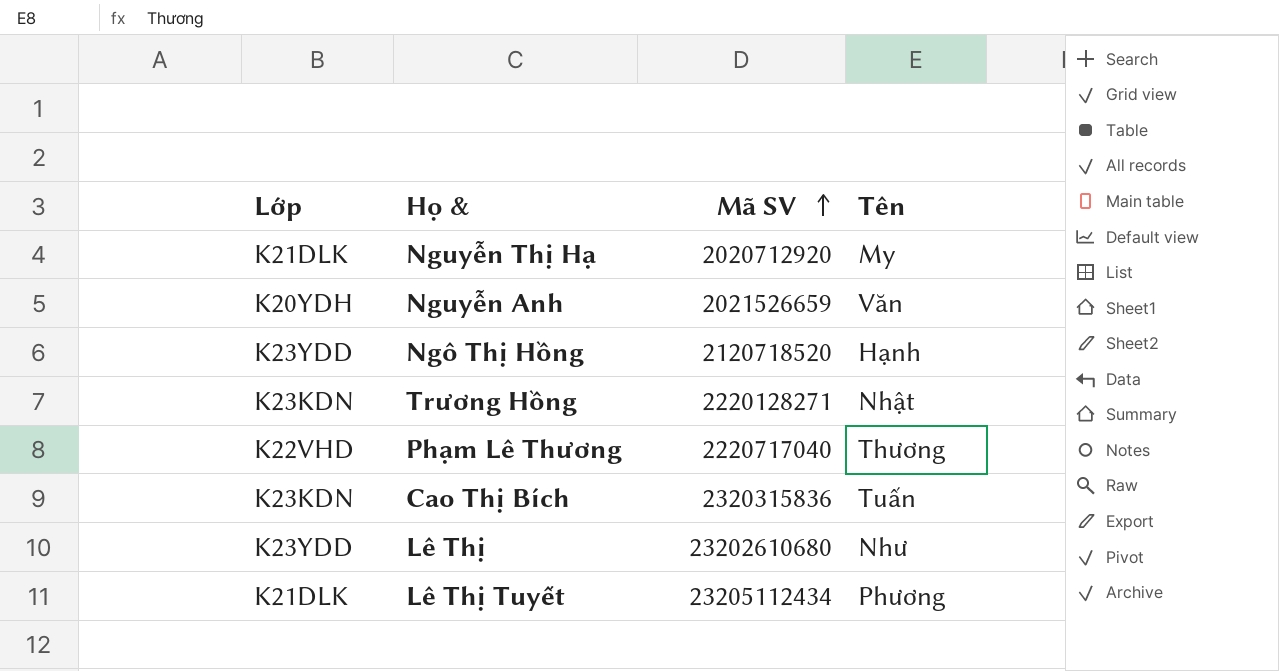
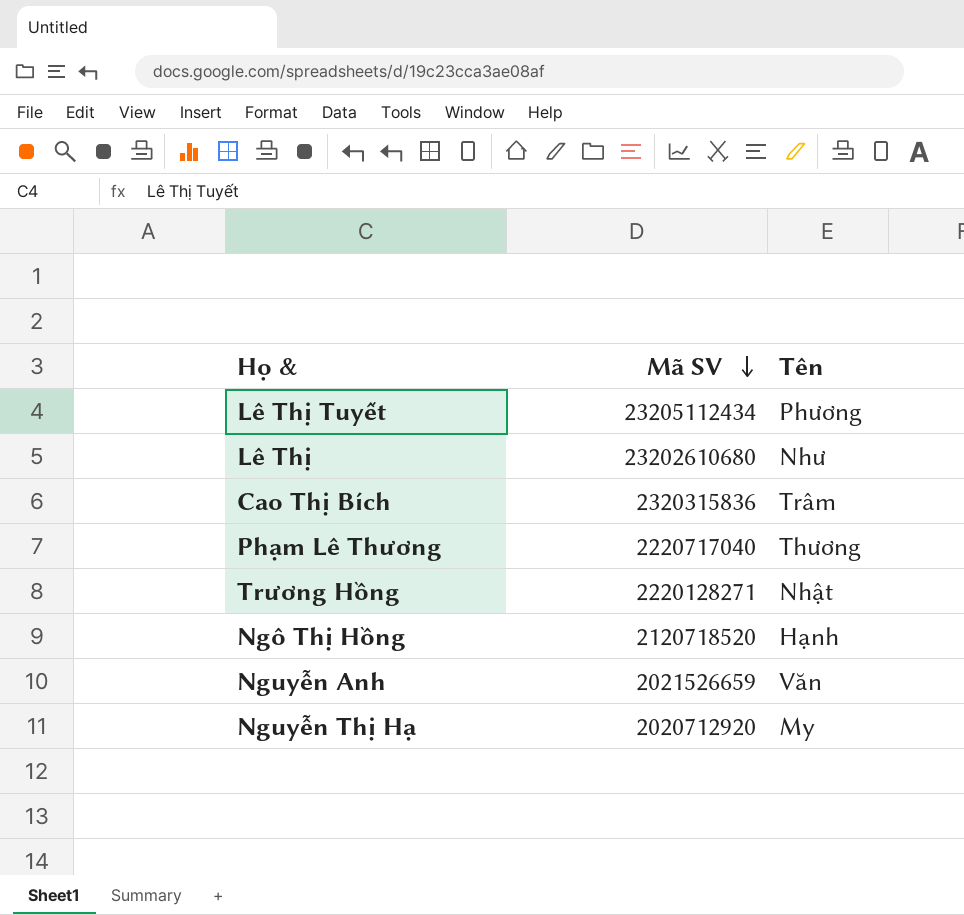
row order: Mã SV ascending -> Mã SV descending
column Lớp | position: 1 -> none
Cao Thị Bích | Tên: Tuấn -> Trâm

